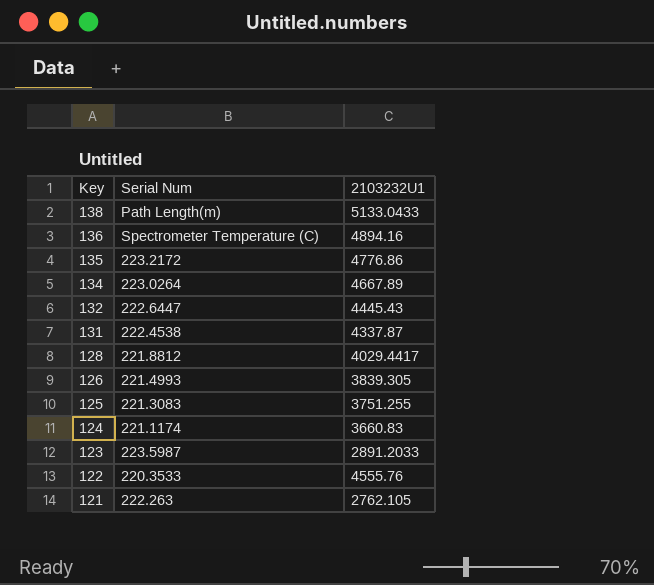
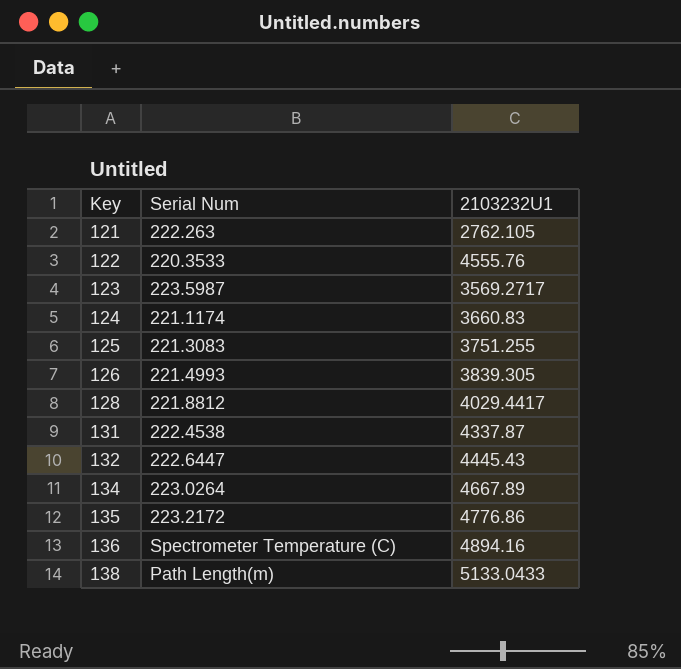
row order: Key descending -> Key ascending
123 | 2103232U1: 2891.2033 -> 3569.2717

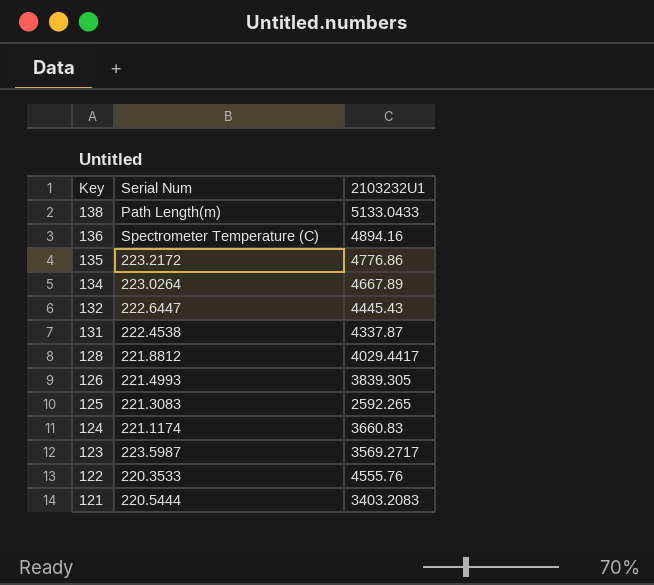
row order: Key ascending -> Key descending
125 | 2103232U1: 3751.255 -> 2592.265
121 | Serial Num: 222.263 -> 220.5444
121 | 2103232U1: 2762.105 -> 3403.2083

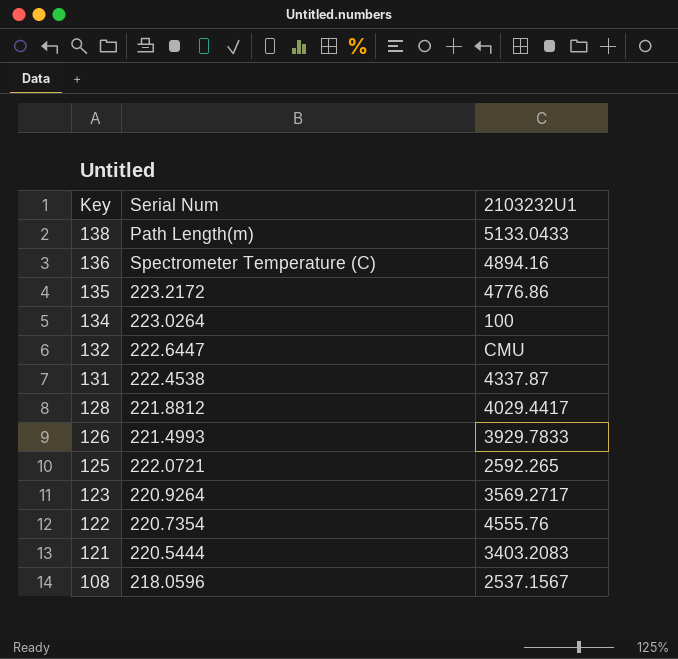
row 124: 221.1174 | 3660.83 -> none
134 | 2103232U1: 4667.89 -> 100
132 | 2103232U1: 4445.43 -> CMU
126 | 2103232U1: 3839.305 -> 3929.7833
125 | Serial Num: 221.3083 -> 222.0721
123 | Serial Num: 223.5987 -> 220.9264
122 | Serial Num: 220.3533 -> 220.7354
row 108: none -> 218.0596 | 2537.1567

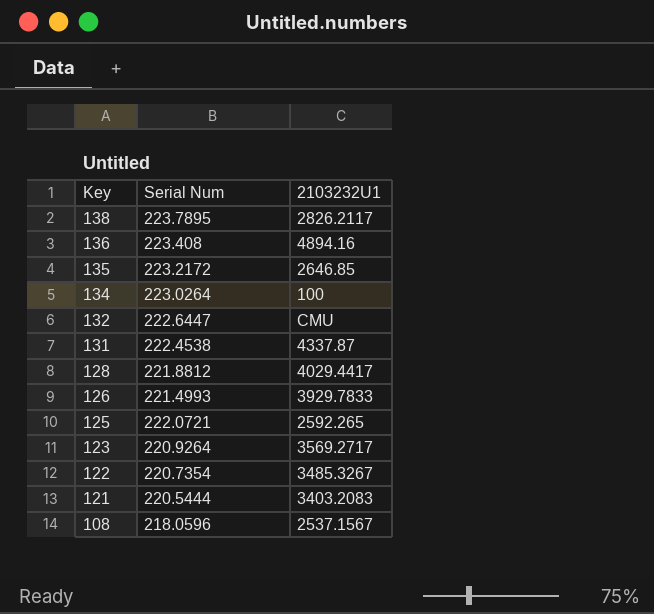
138 | Serial Num: Path Length(m) -> 223.7895
138 | 2103232U1: 5133.0433 -> 2826.2117
136 | Serial Num: Spectrometer Temperature (C) -> 223.408
135 | 2103232U1: 4776.86 -> 2646.85
122 | 2103232U1: 4555.76 -> 3485.3267

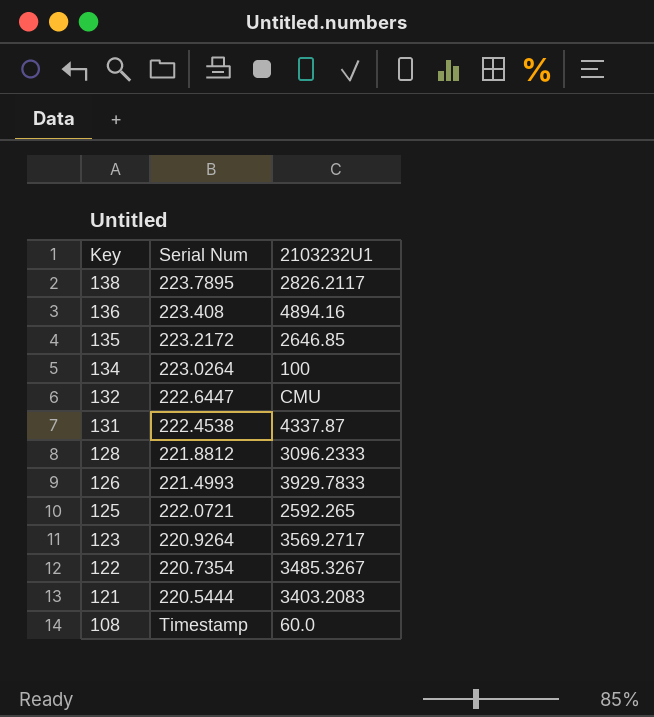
128 | 2103232U1: 4029.4417 -> 3096.2333
108 | Serial Num: 218.0596 -> Timestamp
108 | 2103232U1: 2537.1567 -> 60.0

